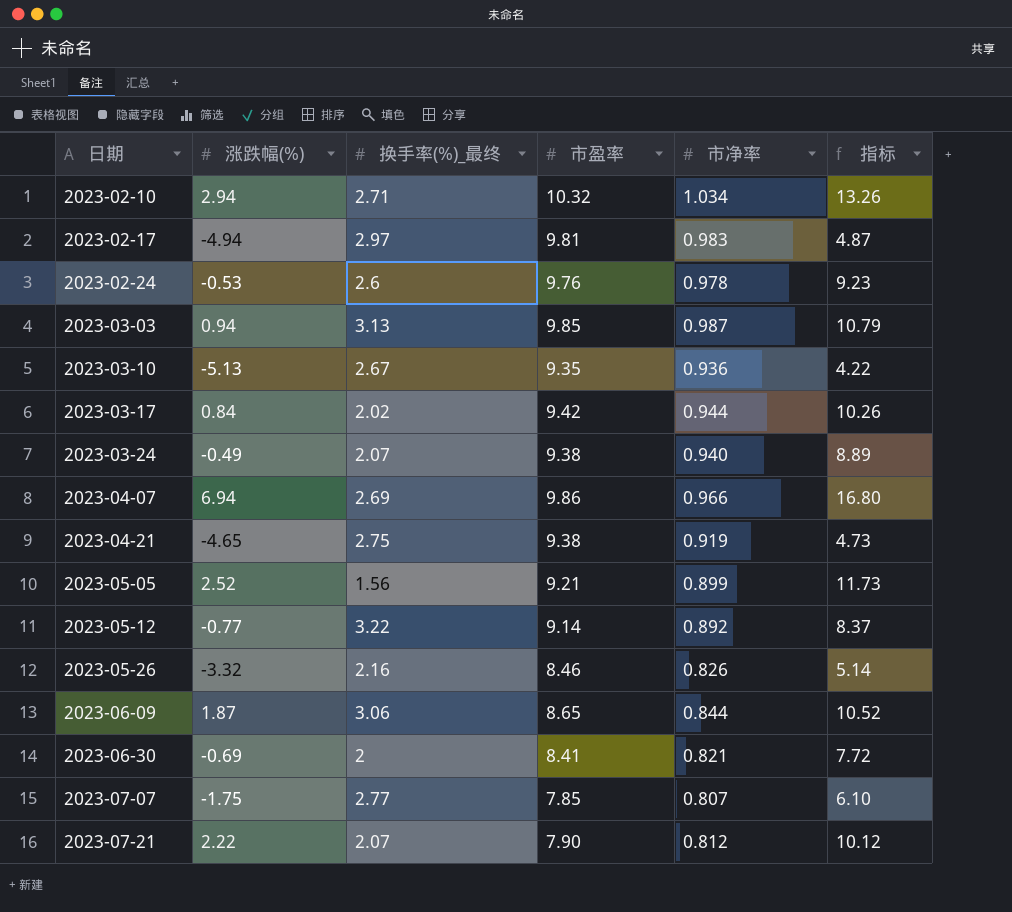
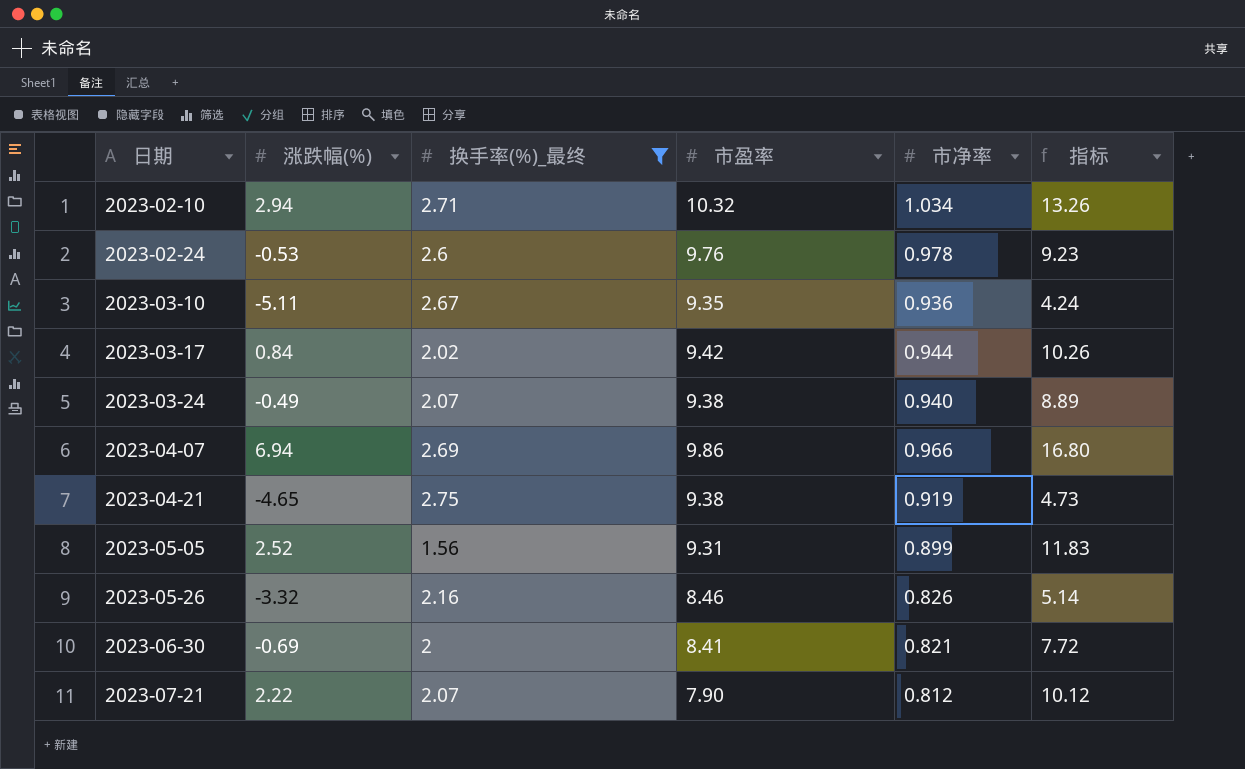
filter: none -> 换手率(%)_最终 <= 2.75
2023-03-10 | 涨跌幅(%): -5.13 -> -5.11
2023-03-10 | 指标: 4.22 -> 4.24
2023-05-05 | 市盈率: 9.21 -> 9.31
2023-05-05 | 指标: 11.73 -> 11.83

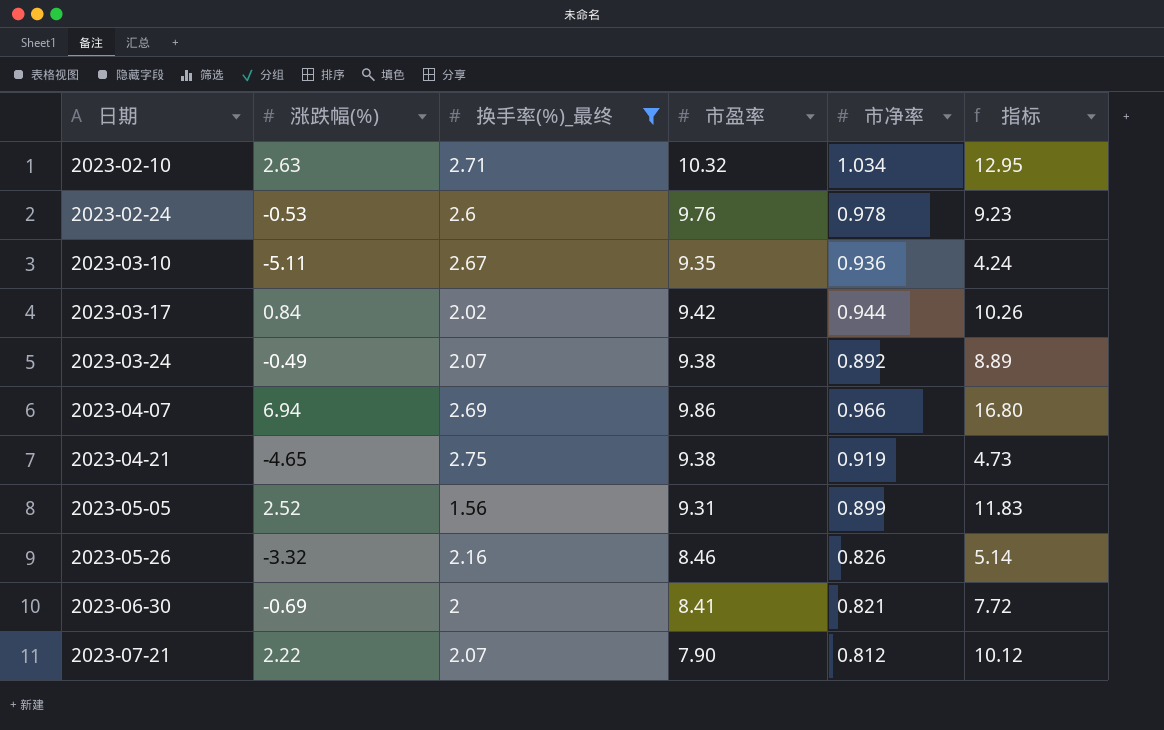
2023-02-10 | 涨跌幅(%): 2.94 -> 2.63
2023-02-10 | 指标: 13.26 -> 12.95
2023-03-24 | 市净率: 0.940 -> 0.892

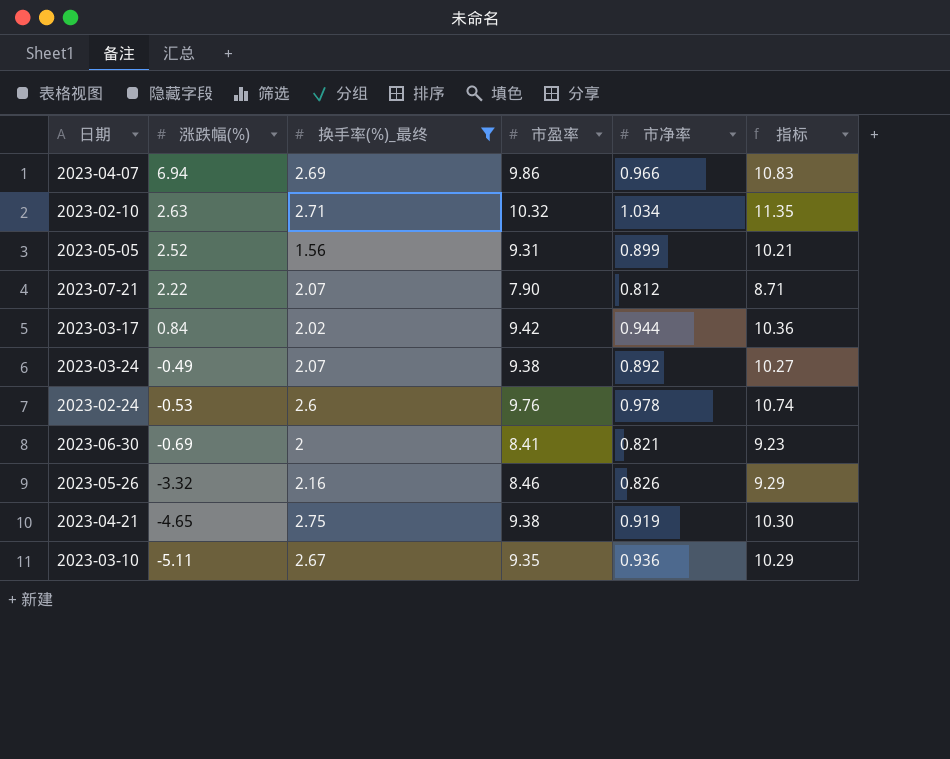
row order: 日期 ascending -> 涨跌幅(%) descending
column 指标 | formula: [涨跌幅(%)] + [市盈率] -> [市盈率] + [市净率]

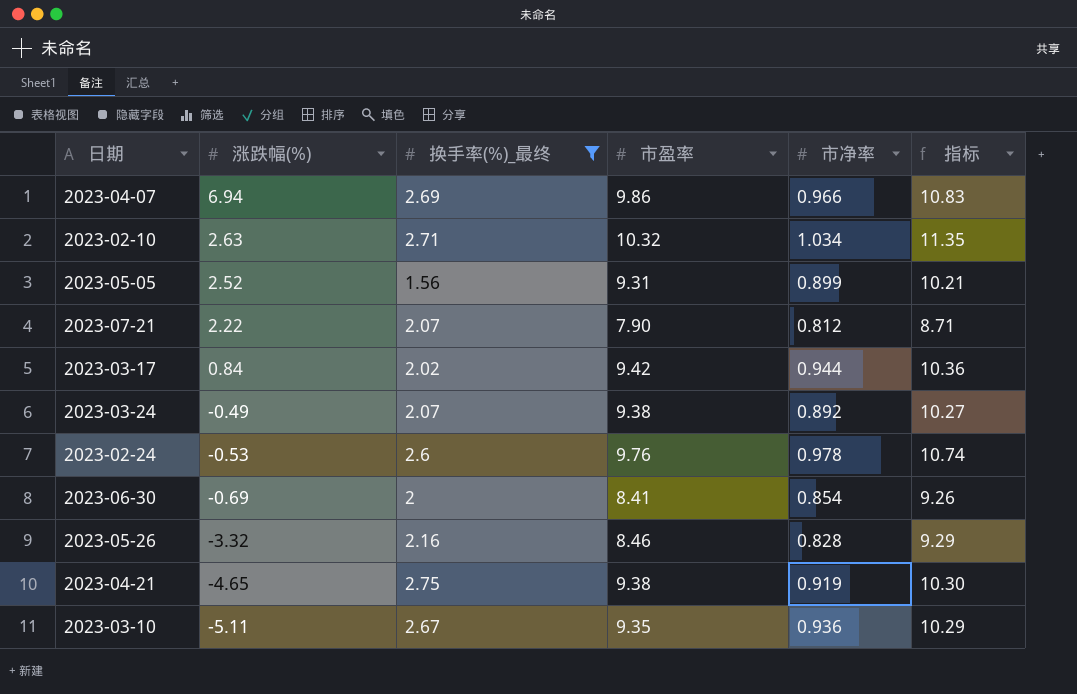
2023-06-30 | 市净率: 0.821 -> 0.854
2023-06-30 | 指标: 9.23 -> 9.26
2023-05-26 | 市净率: 0.826 -> 0.828

